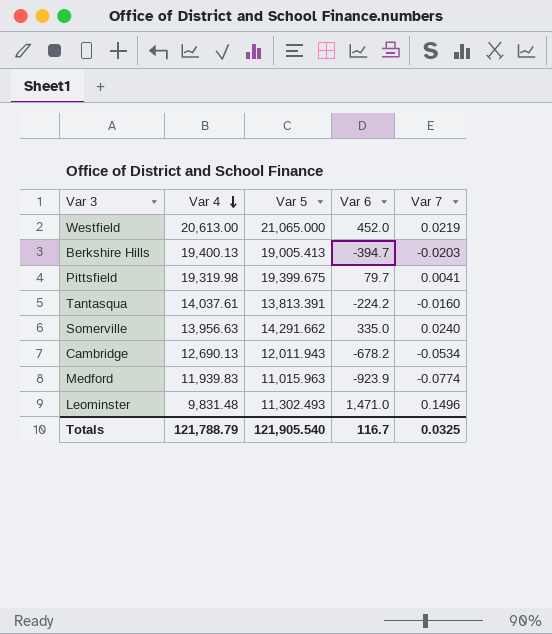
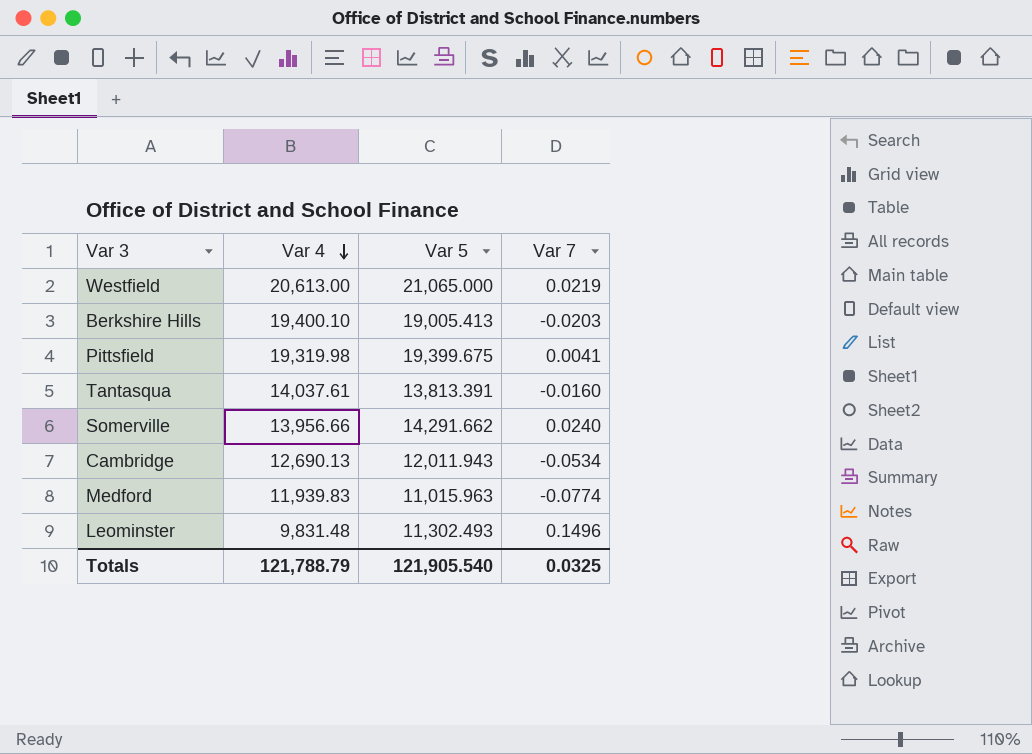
column Var 6 | formula: [Var 5] - [Var 4] -> none
Berkshire Hills | Var 4: 19,400.13 -> 19,400.10
Somerville | Var 4: 13,956.63 -> 13,956.66

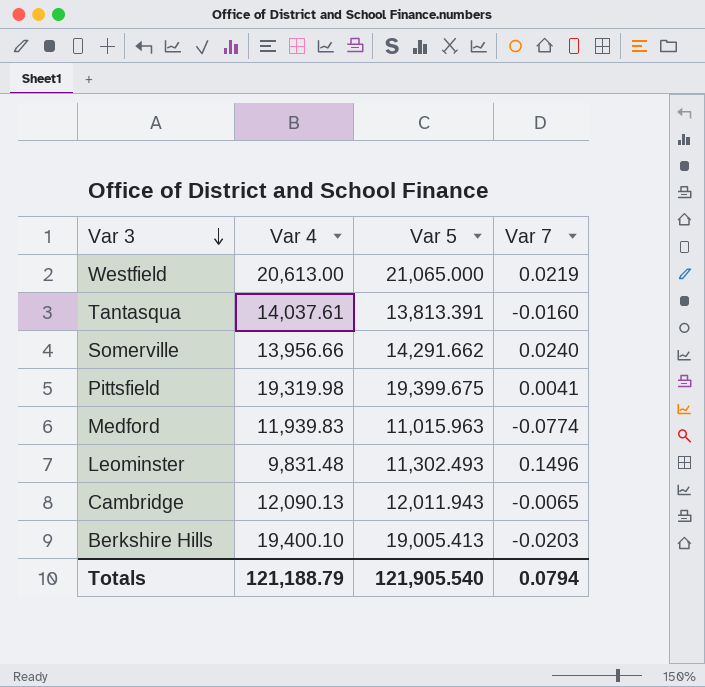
row order: Var 4 descending -> Var 3 descending
Cambridge | Var 4: 12,690.13 -> 12,090.13
Cambridge | Var 7: -0.0534 -> -0.0065
Totals | Var 4: 121,788.79 -> 121,188.79
Totals | Var 7: 0.0325 -> 0.0794

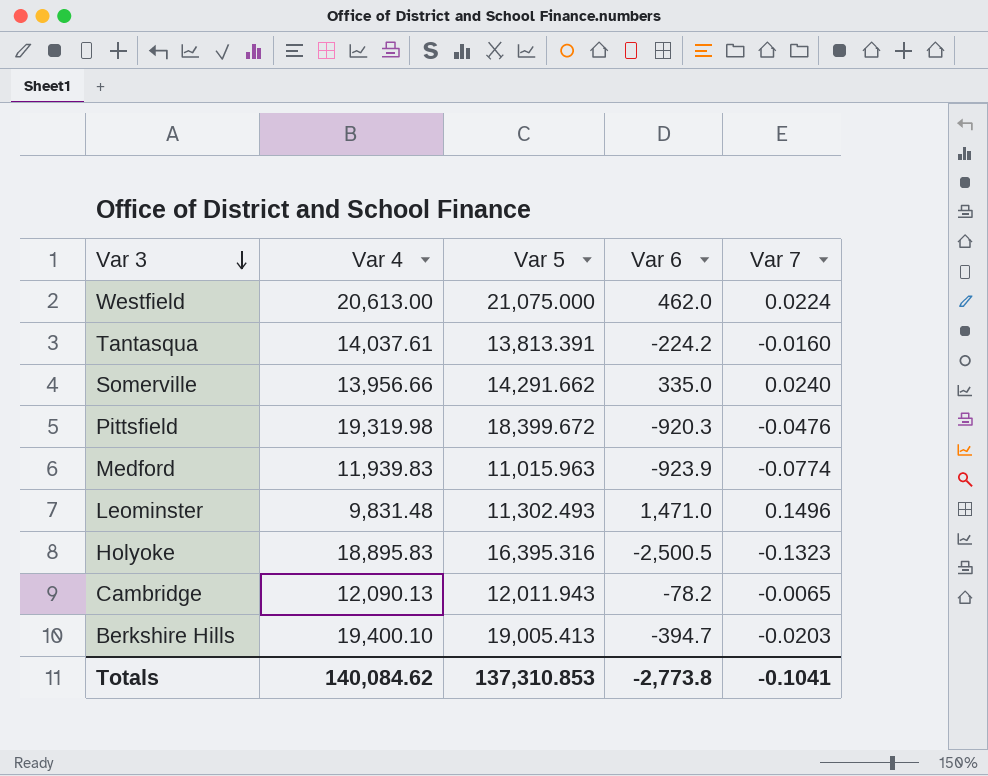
column Var 6 | formula: none -> [Var 5] - [Var 4]
Westfield | Var 5: 21,065.000 -> 21,075.000
Westfield | Var 7: 0.0219 -> 0.0224
Pittsfield | Var 5: 19,399.675 -> 18,399.672
Pittsfield | Var 7: 0.0041 -> -0.0476
row Holyoke: none -> 18,895.83 | 16,395.316 | -2,500.5 | -0.1323
Totals | Var 4: 121,188.79 -> 140,084.62
Totals | Var 5: 121,905.540 -> 137,310.853
Totals | Var 7: 0.0794 -> -0.1041

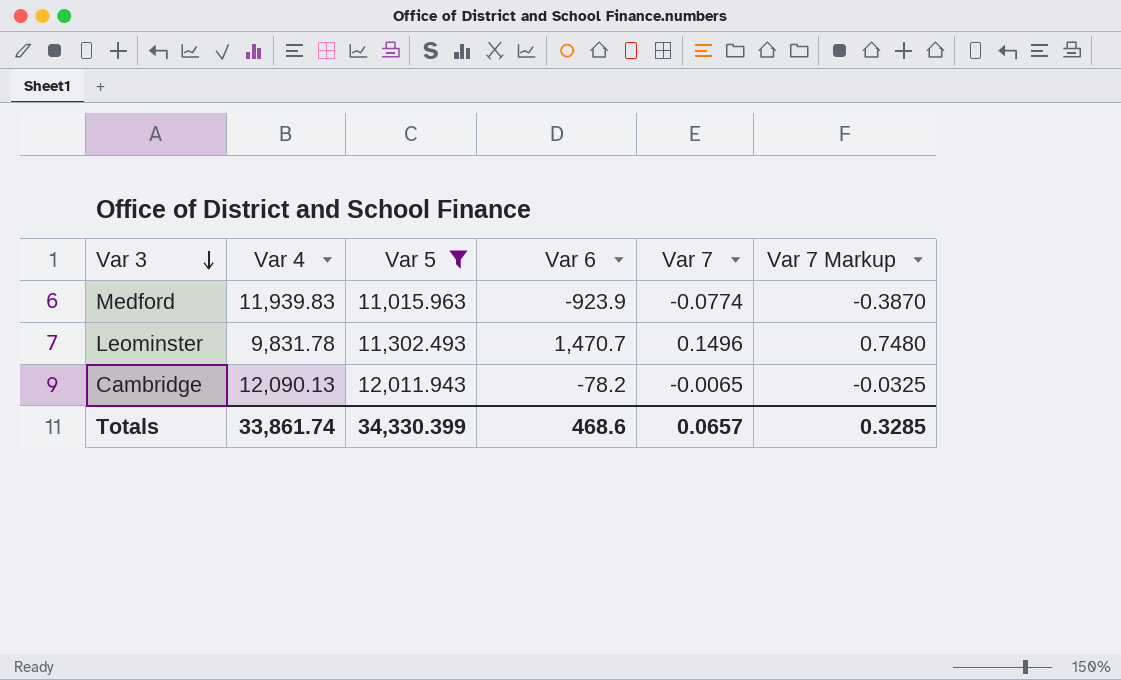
filter: none -> Var 5 <= 12,011.943
column Var 7 Markup | formula: none -> [Var 7] * 5
Leominster | Var 4: 9,831.48 -> 9,831.78
Leominster | Var 6: 1,471.0 -> 1,470.7
Totals | Var 4: 140,084.62 -> 33,861.74
Totals | Var 5: 137,310.853 -> 34,330.399
Totals | Var 6: -2,773.8 -> 468.6
Totals | Var 7: -0.1041 -> 0.0657

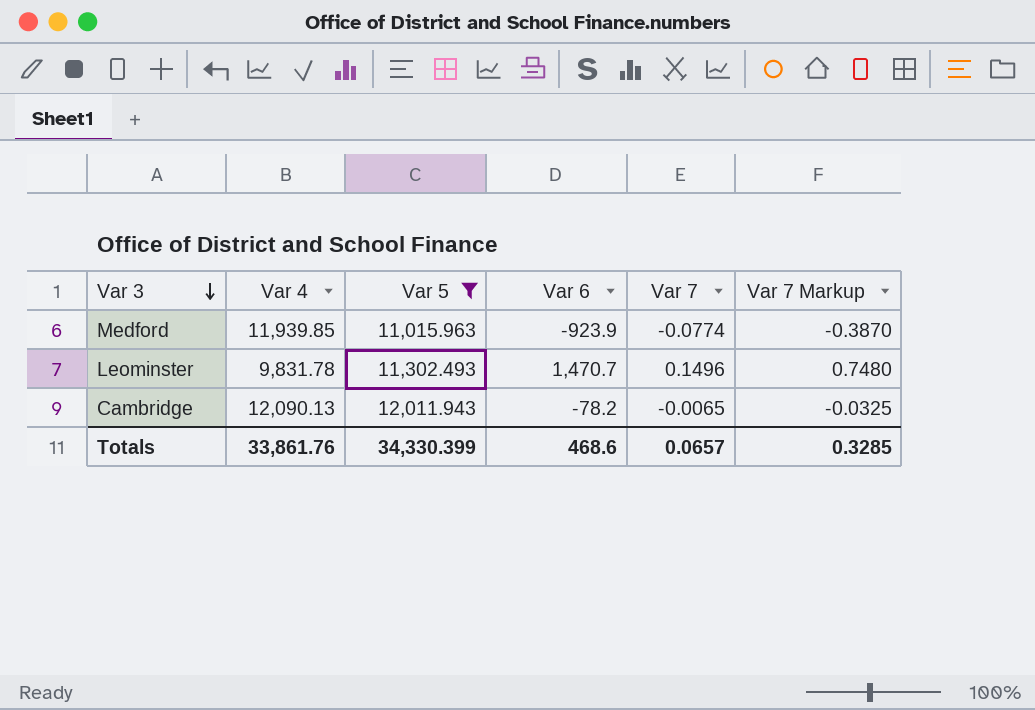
Medford | Var 4: 11,939.83 -> 11,939.85
Totals | Var 4: 33,861.74 -> 33,861.76

